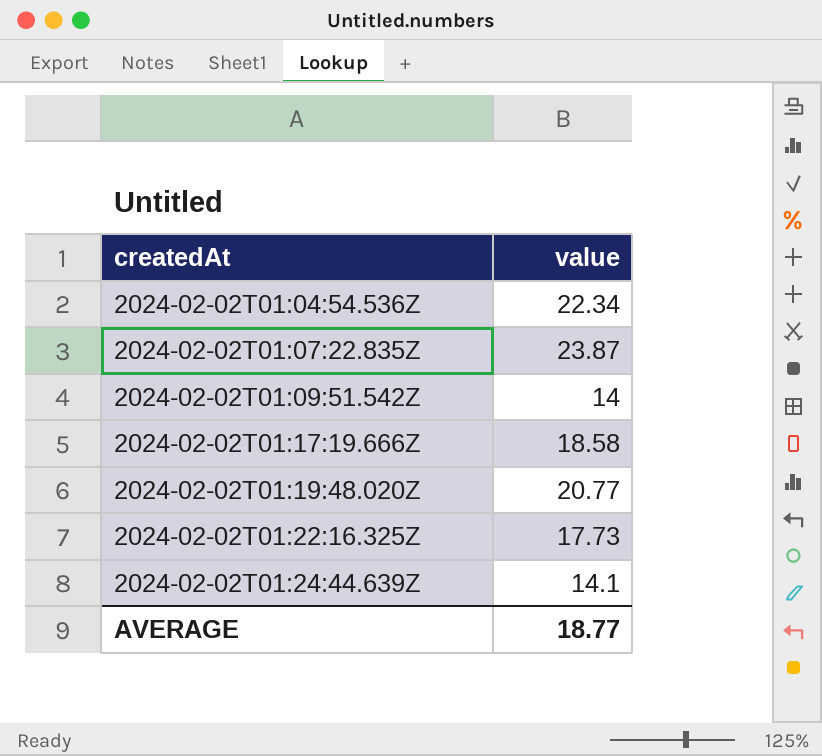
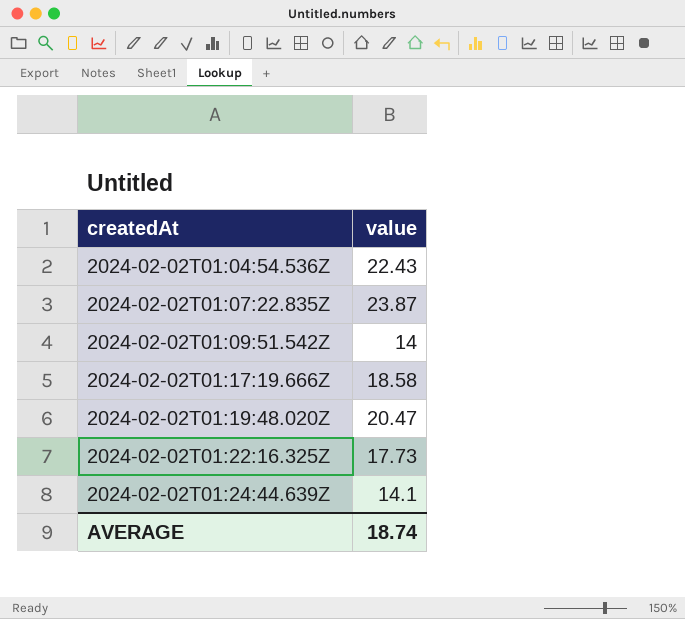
2024-02-02T01:04:54.536Z | value: 22.34 -> 22.43
2024-02-02T01:19:48.020Z | value: 20.77 -> 20.47
AVERAGE | value: 18.77 -> 18.74

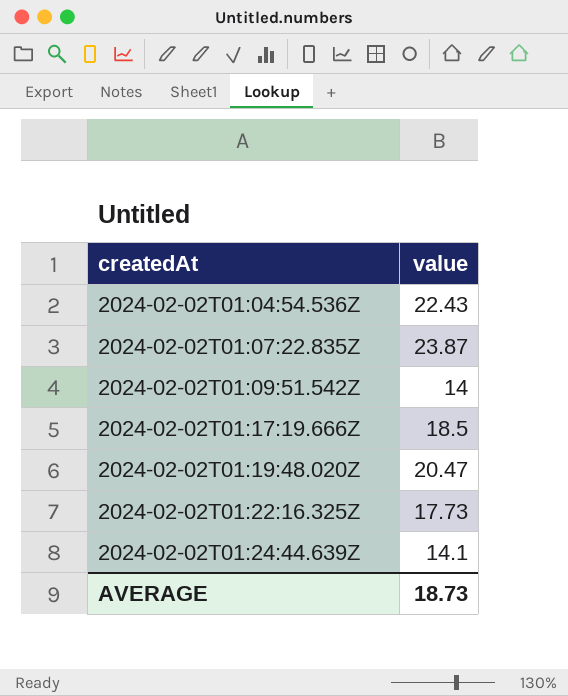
2024-02-02T01:17:19.666Z | value: 18.58 -> 18.5
AVERAGE | value: 18.74 -> 18.73

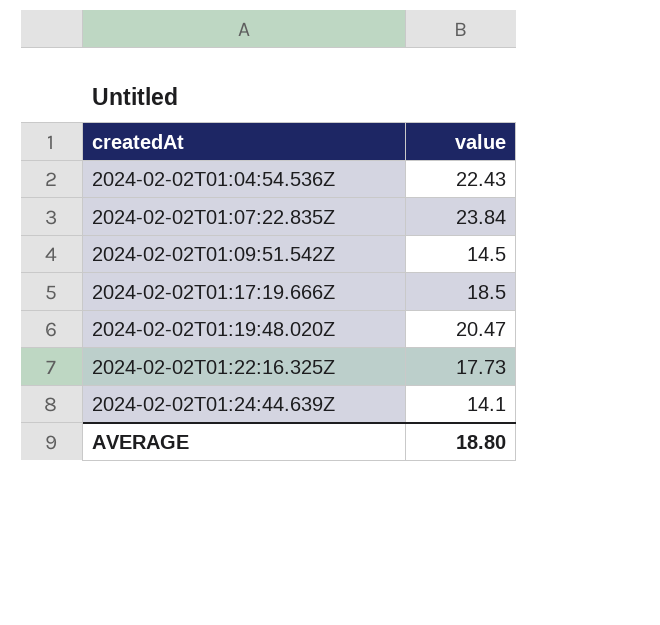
2024-02-02T01:07:22.835Z | value: 23.87 -> 23.84
2024-02-02T01:09:51.542Z | value: 14 -> 14.5
AVERAGE | value: 18.73 -> 18.80

